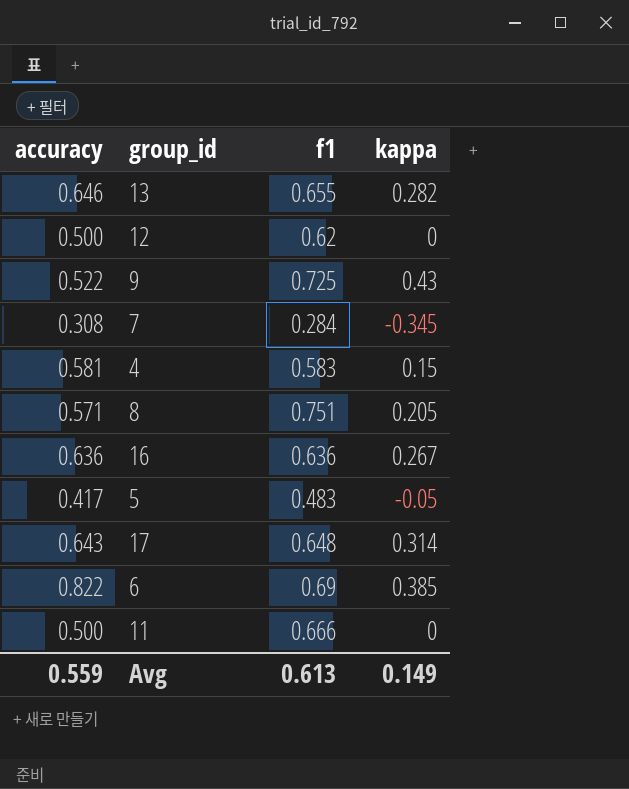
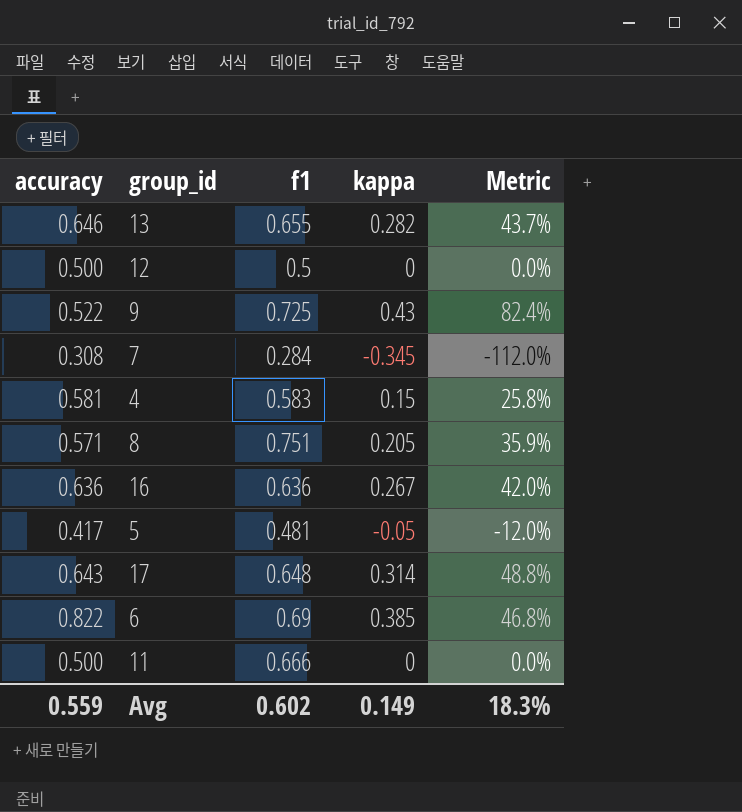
column Metric | formula: none -> [kappa] / [accuracy]
12 | f1: 0.62 -> 0.5
5 | f1: 0.483 -> 0.481
Avg | f1: 0.613 -> 0.602

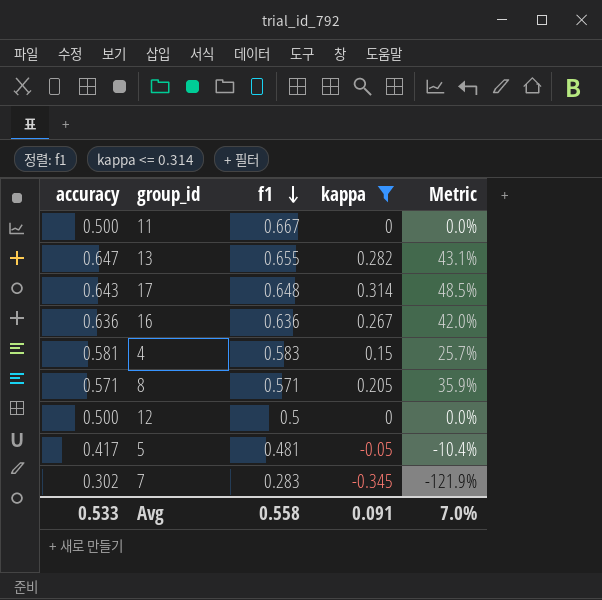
filter: none -> kappa <= 0.314
row order: none -> f1 descending
column Metric | formula: [kappa] / [accuracy] -> [kappa] / [f1]
11 | f1: 0.666 -> 0.667
13 | accuracy: 0.646 -> 0.647
8 | f1: 0.751 -> 0.571
7 | accuracy: 0.308 -> 0.302
7 | f1: 0.284 -> 0.283
Avg | accuracy: 0.559 -> 0.533
Avg | f1: 0.602 -> 0.558
Avg | kappa: 0.149 -> 0.091
Avg | Metric: 18.3% -> 7.0%

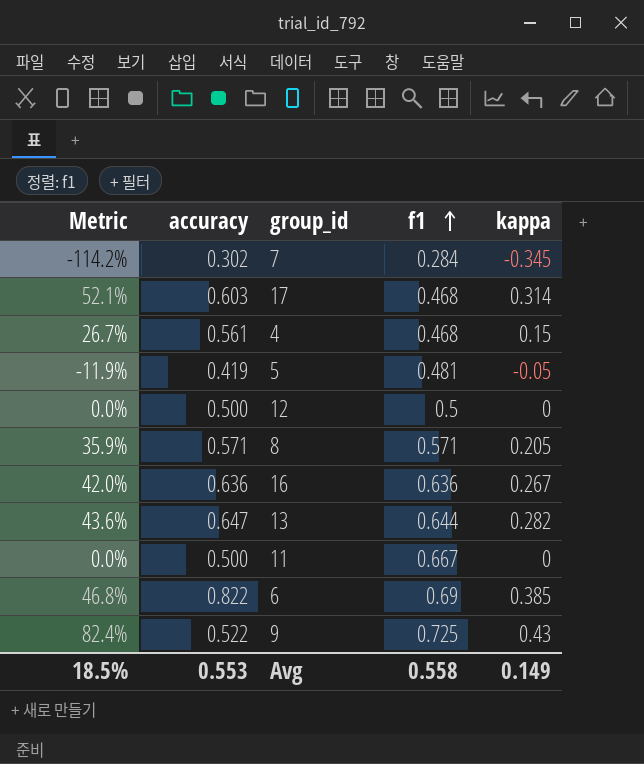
filter: kappa <= 0.314 -> none
row order: f1 descending -> f1 ascending
column Metric | formula: [kappa] / [f1] -> [kappa] / [accuracy]
column Metric | position: 5 -> 1
7 | f1: 0.283 -> 0.284
17 | accuracy: 0.643 -> 0.603
17 | f1: 0.648 -> 0.468
4 | accuracy: 0.581 -> 0.561
4 | f1: 0.583 -> 0.468
5 | accuracy: 0.417 -> 0.419
13 | f1: 0.655 -> 0.644
Avg | Metric: 7.0% -> 18.5%
Avg | accuracy: 0.533 -> 0.553
Avg | kappa: 0.091 -> 0.149

